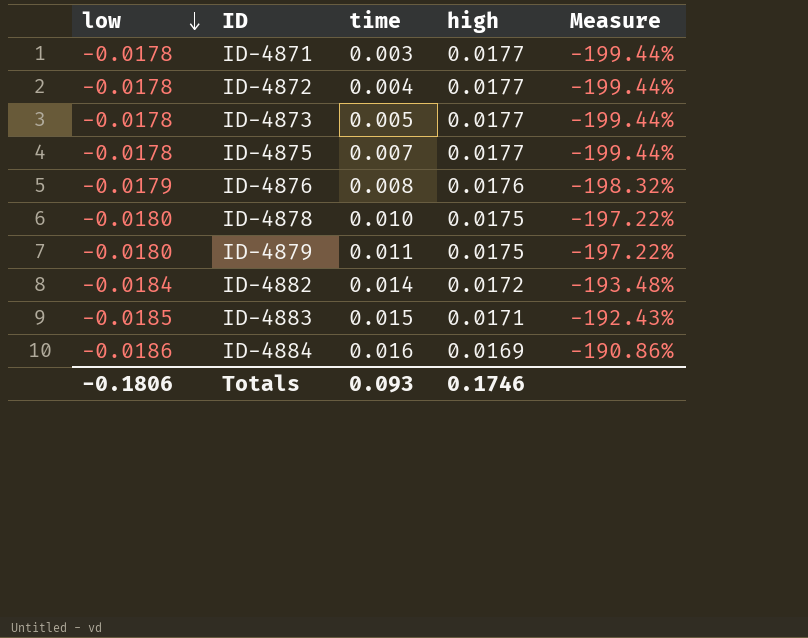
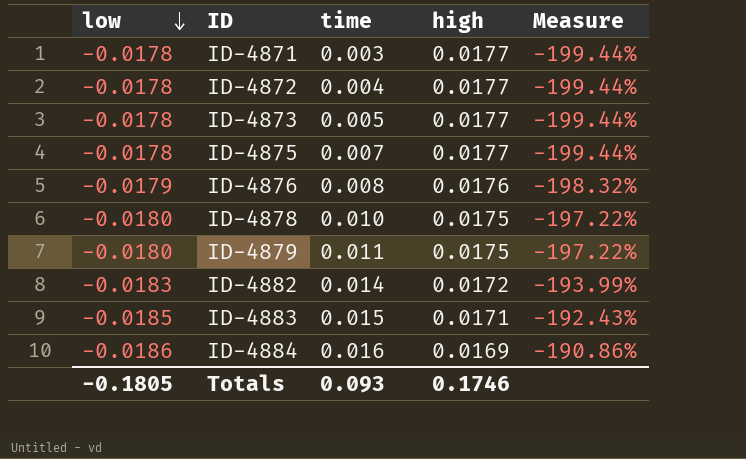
ID-4882 | low: -0.0184 -> -0.0183
ID-4882 | Measure: -193.48% -> -193.99%
Totals | low: -0.1806 -> -0.1805

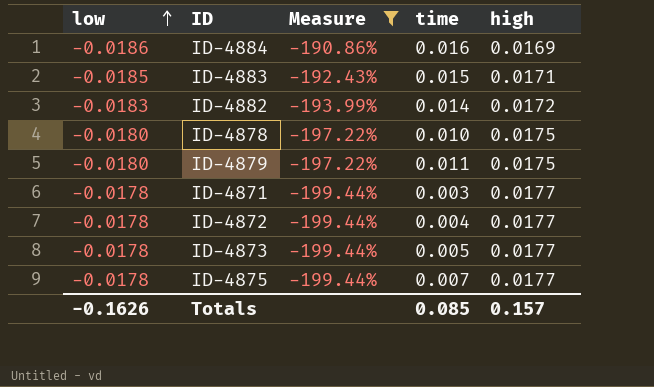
filter: none -> Measure != -198.32%
row order: low descending -> low ascending
column Measure | position: 5 -> 3
Totals | low: -0.1805 -> -0.1626
Totals | time: 0.093 -> 0.085
Totals | high: 0.1746 -> 0.157

